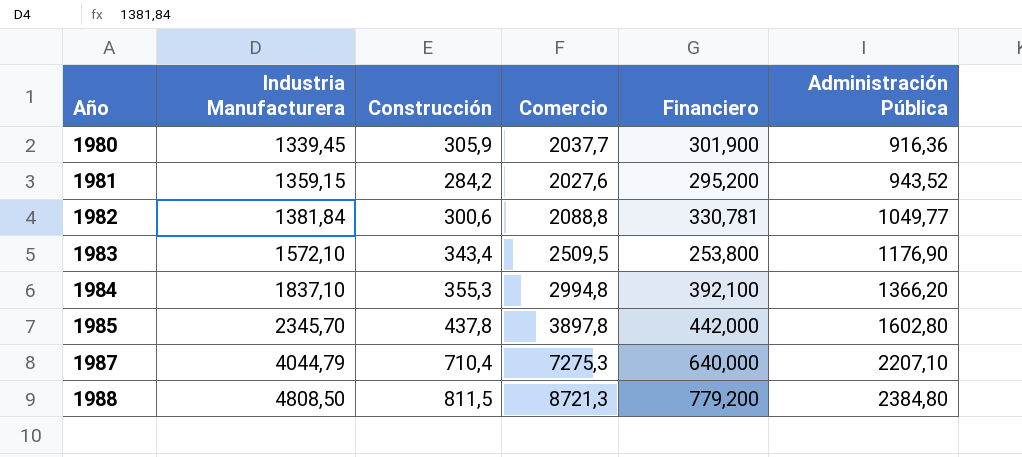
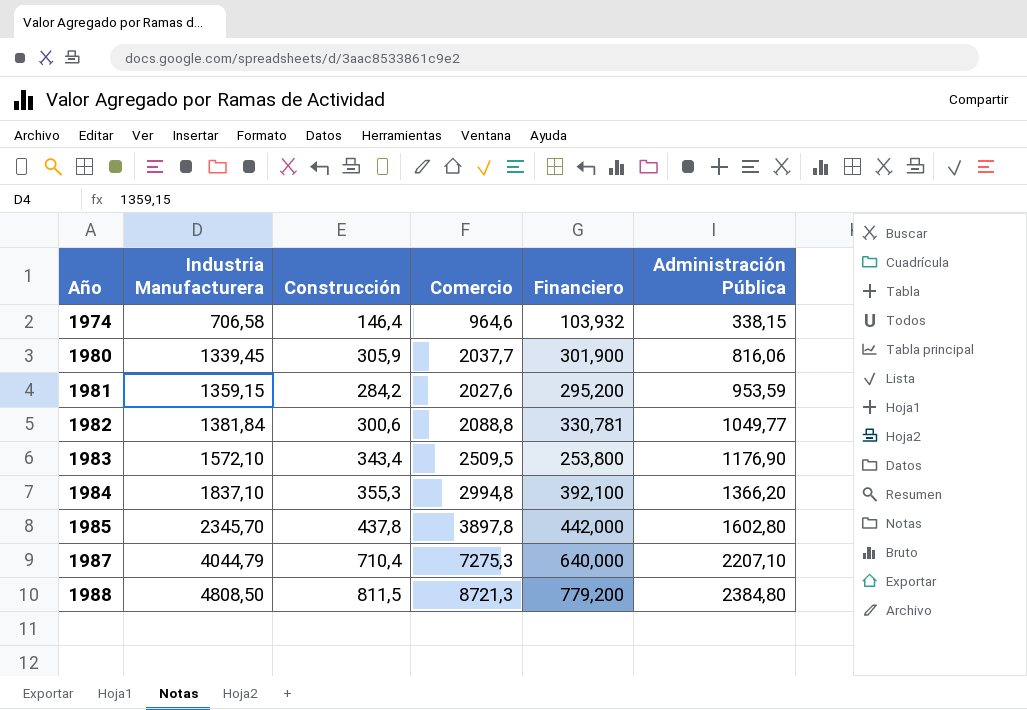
row 1974: none -> 706,58 | 146,4 | 964,6 | 103,932 | 338,15
1980 | Administración Pública: 916,36 -> 816,06
1981 | Administración Pública: 943,52 -> 953,59

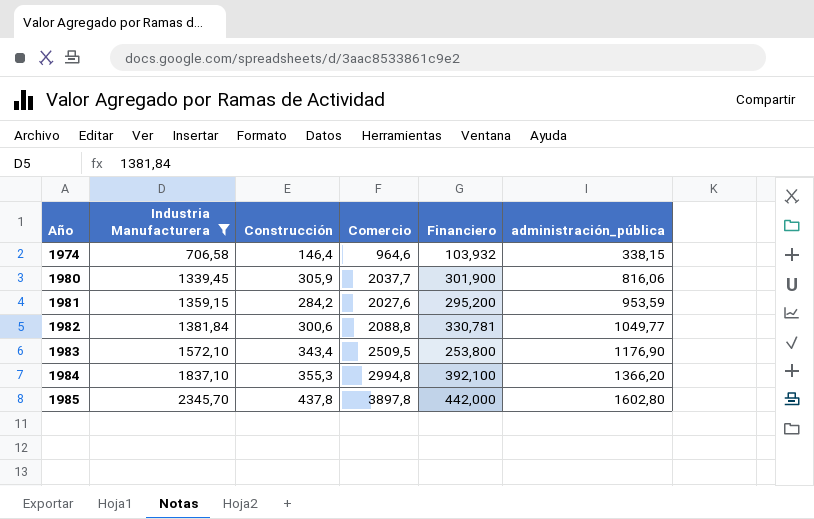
filter: none -> Industria Manufacturera <= 2345,70
column name: Administración Pública -> administración_pública

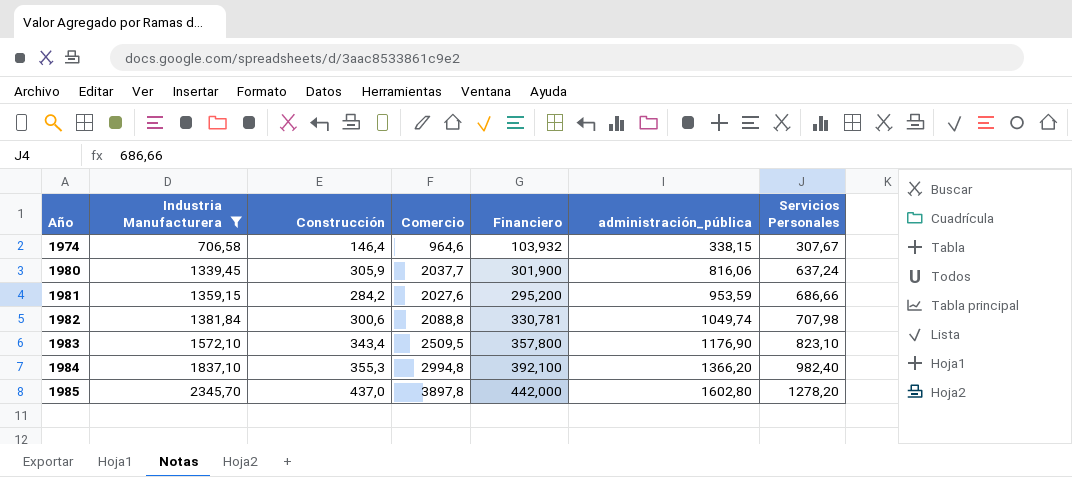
column Servicios Personales | position: none -> 7
1982 | administración_pública: 1049,77 -> 1049,74
1983 | Financiero: 253,800 -> 357,800
1985 | Construcción: 437,8 -> 437,0

